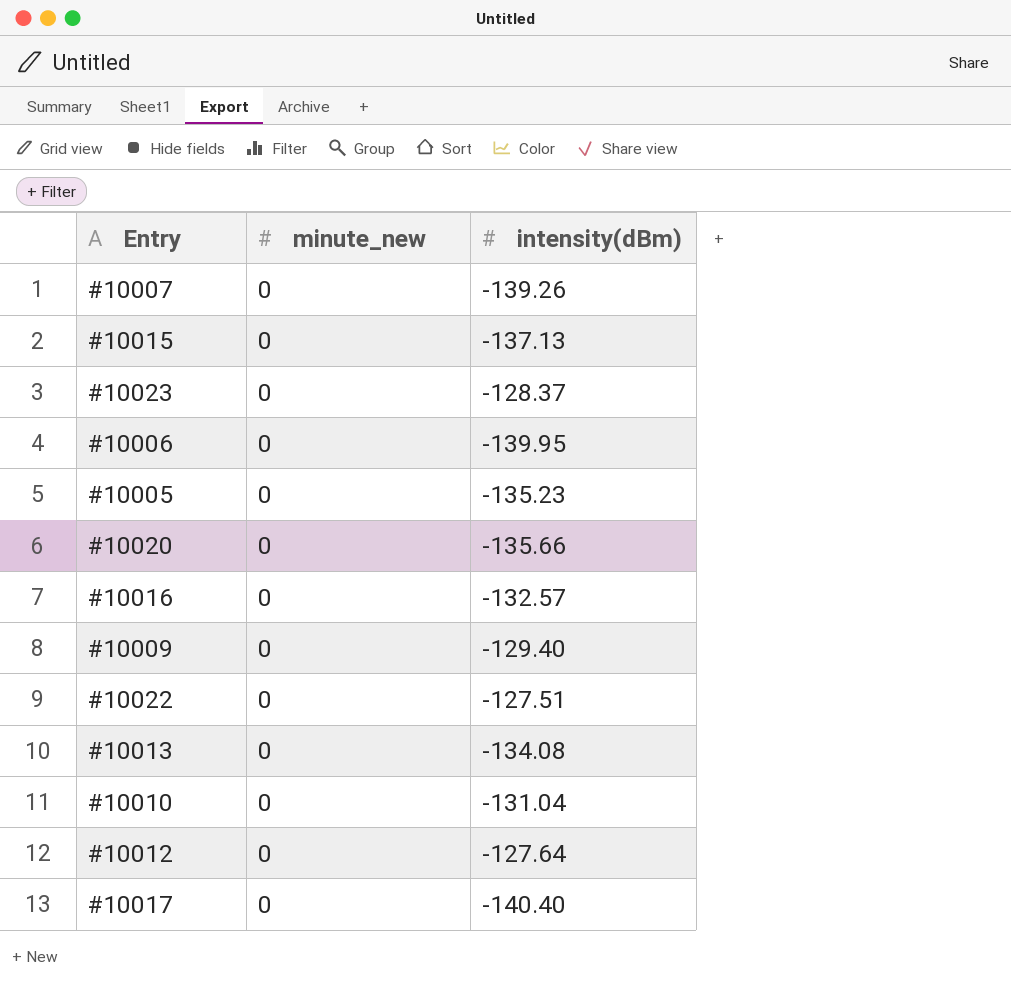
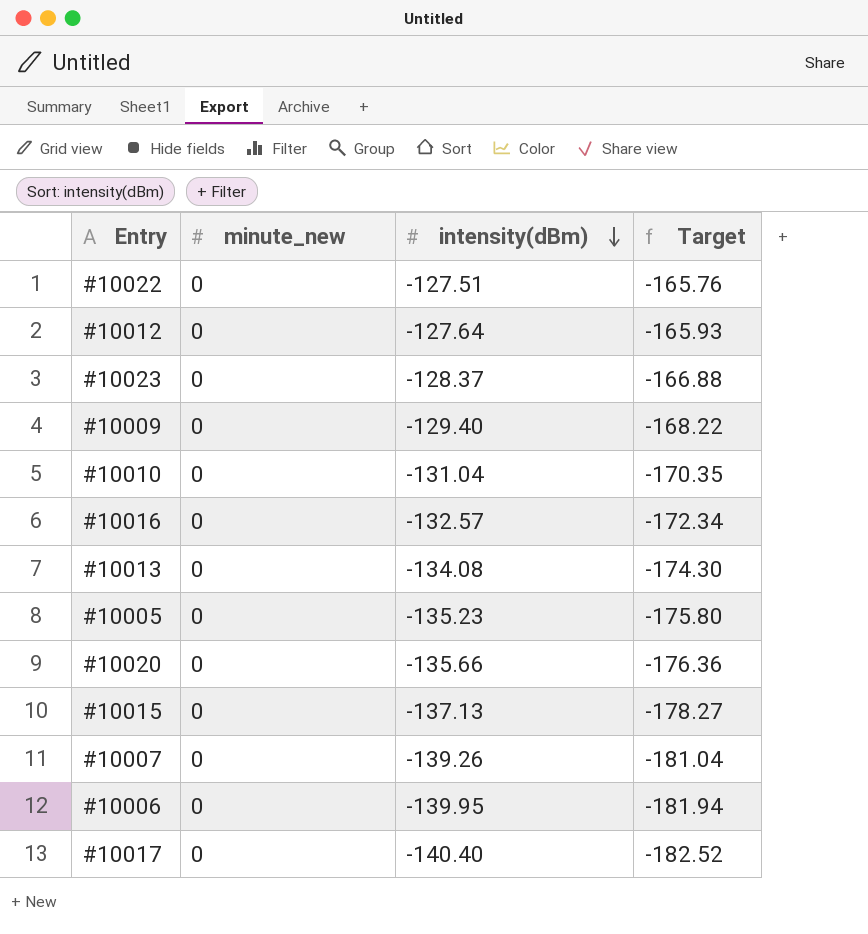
row order: none -> intensity(dBm) descending
column Target | formula: none -> [intensity(dBm)] * 1.3

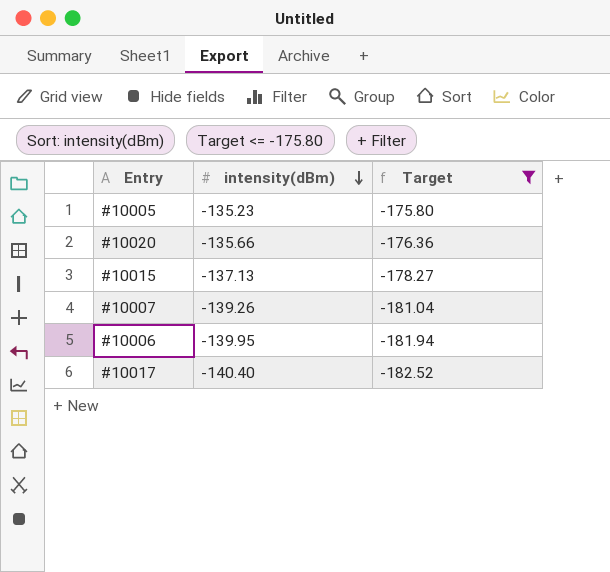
filter: none -> Target <= -175.80
column minute_new | position: 2 -> none

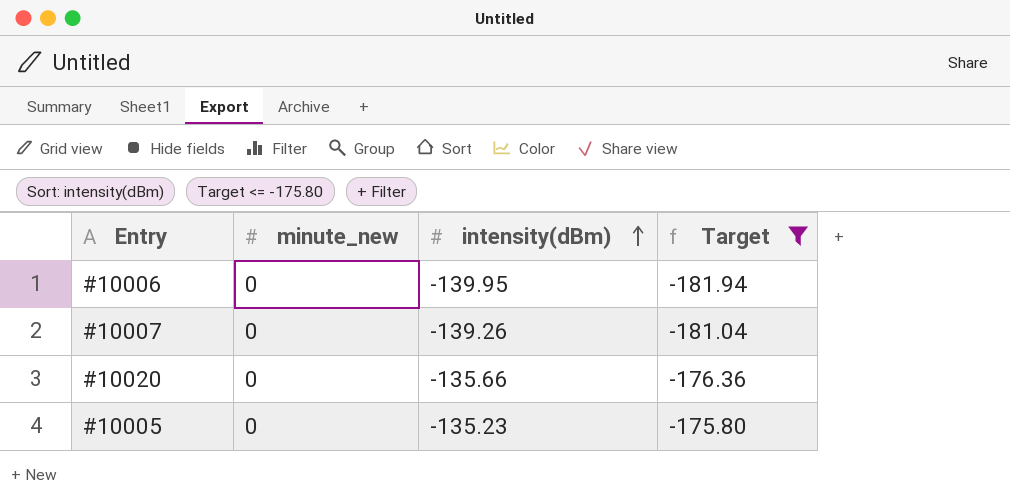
row order: intensity(dBm) descending -> intensity(dBm) ascending
column minute_new | position: none -> 2
row #10015: -137.13 | -178.27 -> none
row #10017: -140.40 | -182.52 -> none

